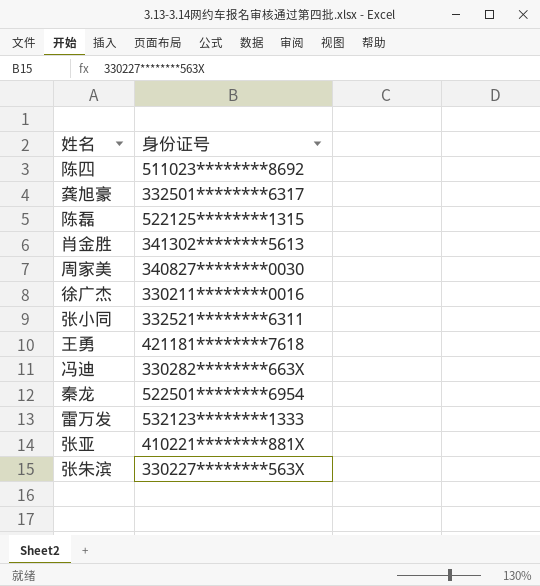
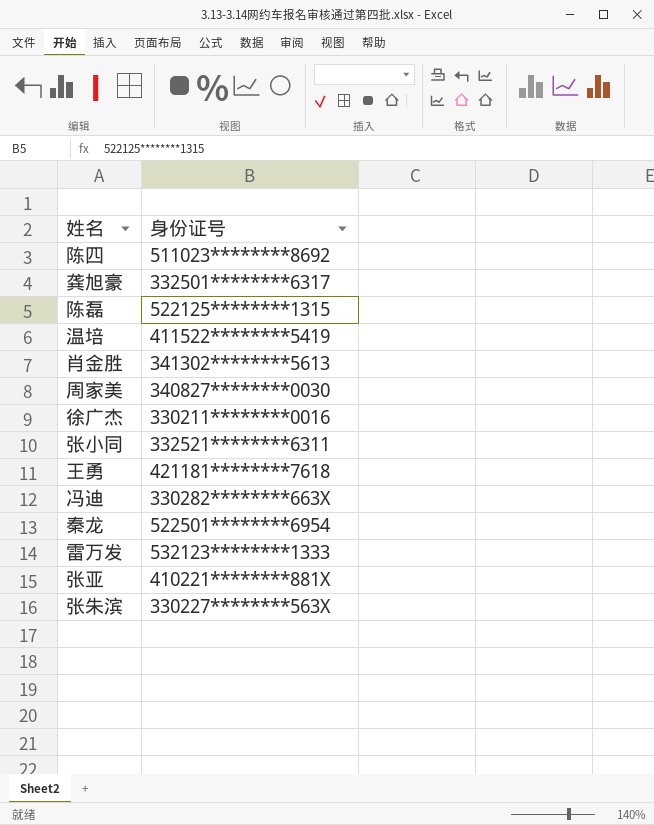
row 温培: none -> 411522********5419

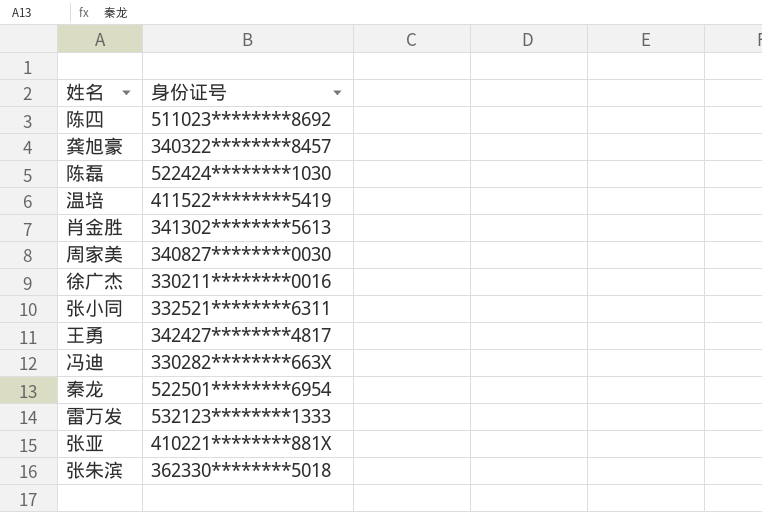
龚旭豪 | 身份证号: 332501********6317 -> 340322********8457
陈磊 | 身份证号: 522125********1315 -> 522424********1030
王勇 | 身份证号: 421181********7618 -> 342427********4817
张朱滨 | 身份证号: 330227********563X -> 362330********5018

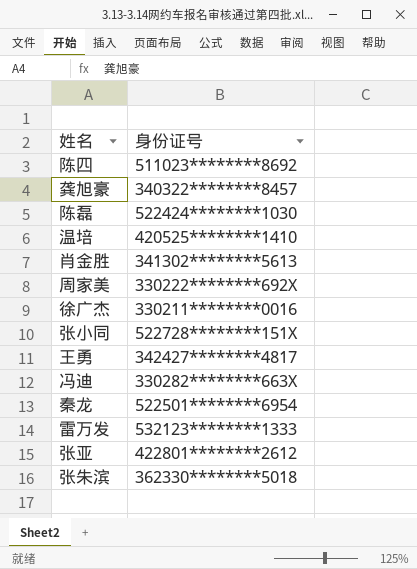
温培 | 身份证号: 411522********5419 -> 420525********1410
周家美 | 身份证号: 340827********0030 -> 330222********692X
张小同 | 身份证号: 332521********6311 -> 522728********151X
张亚 | 身份证号: 410221********881X -> 422801********2612

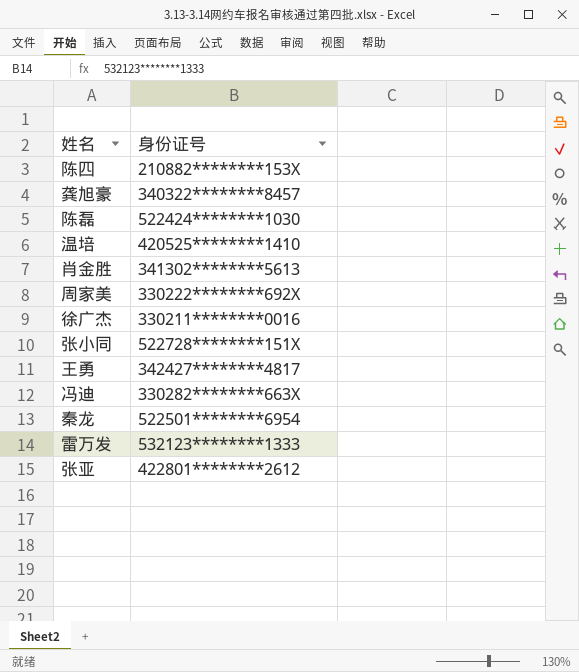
row 张朱滨: 362330********5018 -> none
陈四 | 身份证号: 511023********8692 -> 210882********153X

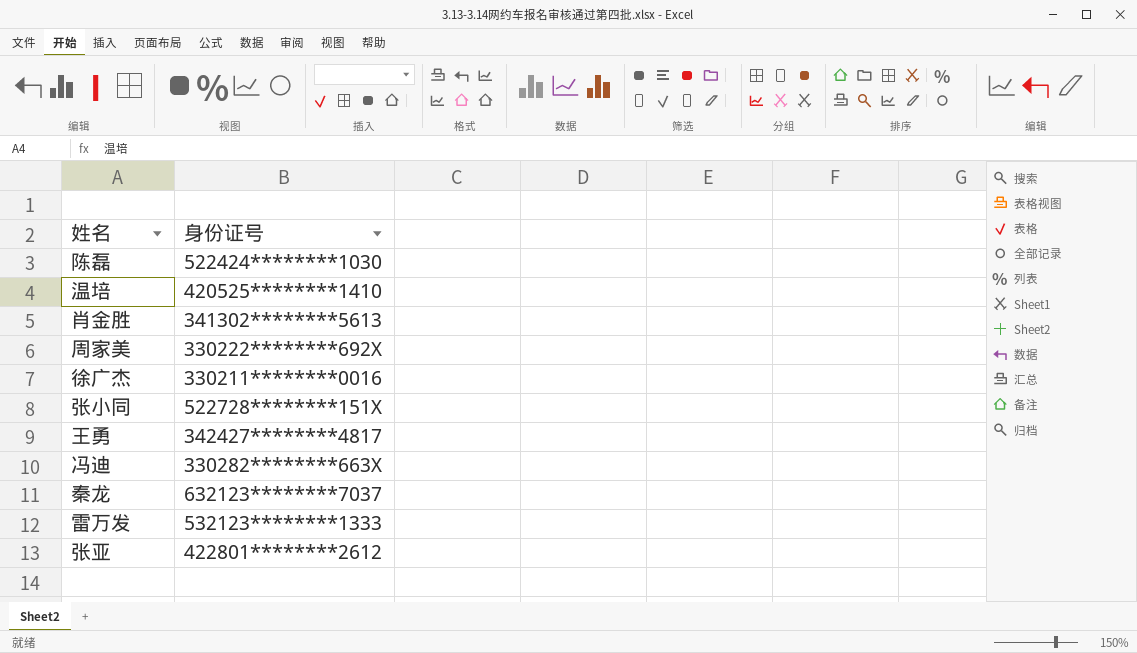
row 陈四: 210882********153X -> none
row 龚旭豪: 340322********8457 -> none
秦龙 | 身份证号: 522501********6954 -> 632123********7037

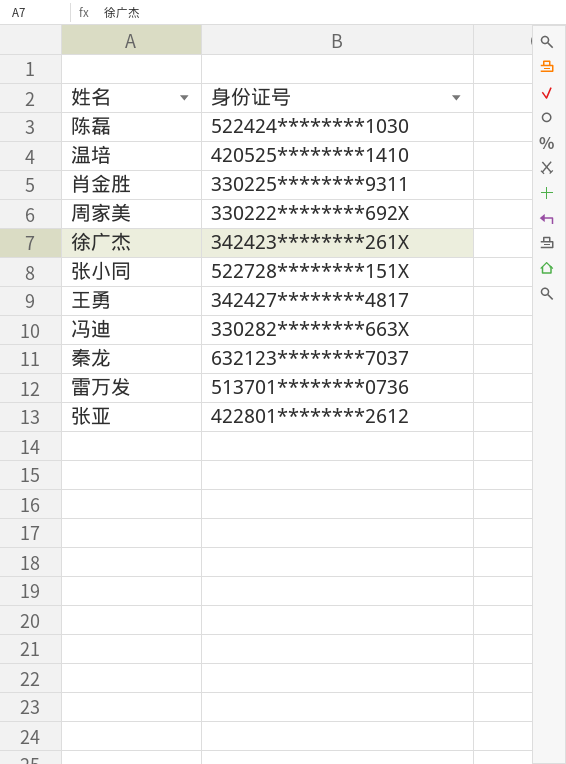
肖金胜 | 身份证号: 341302********5613 -> 330225********9311
徐广杰 | 身份证号: 330211********0016 -> 342423********261X
雷万发 | 身份证号: 532123********1333 -> 513701********0736

